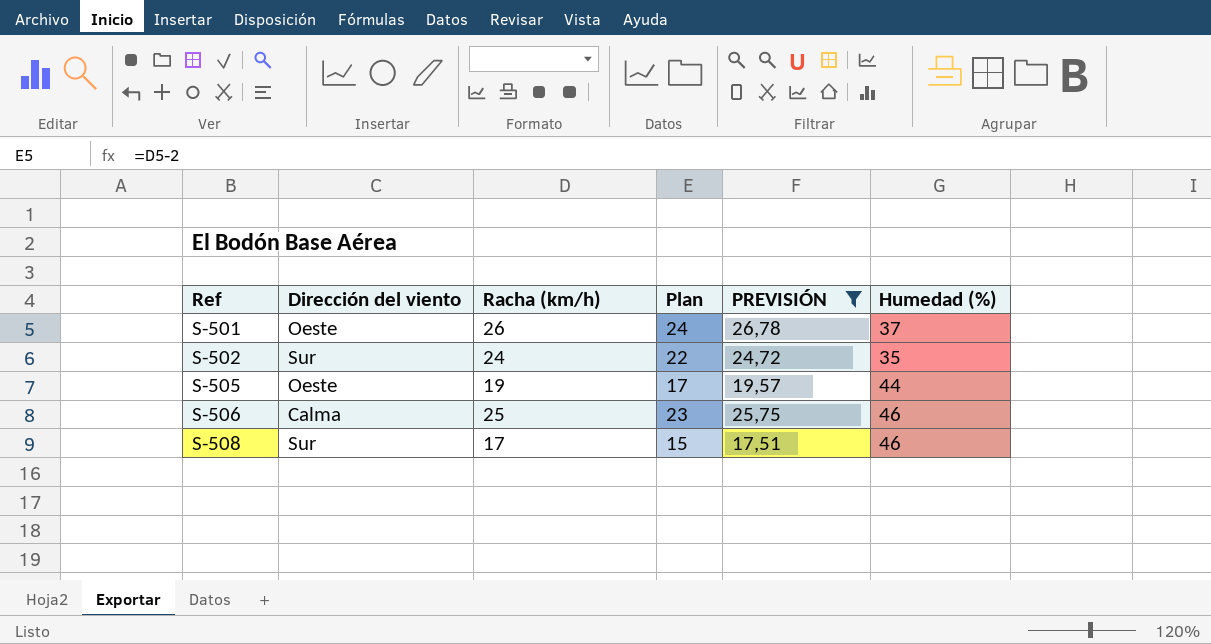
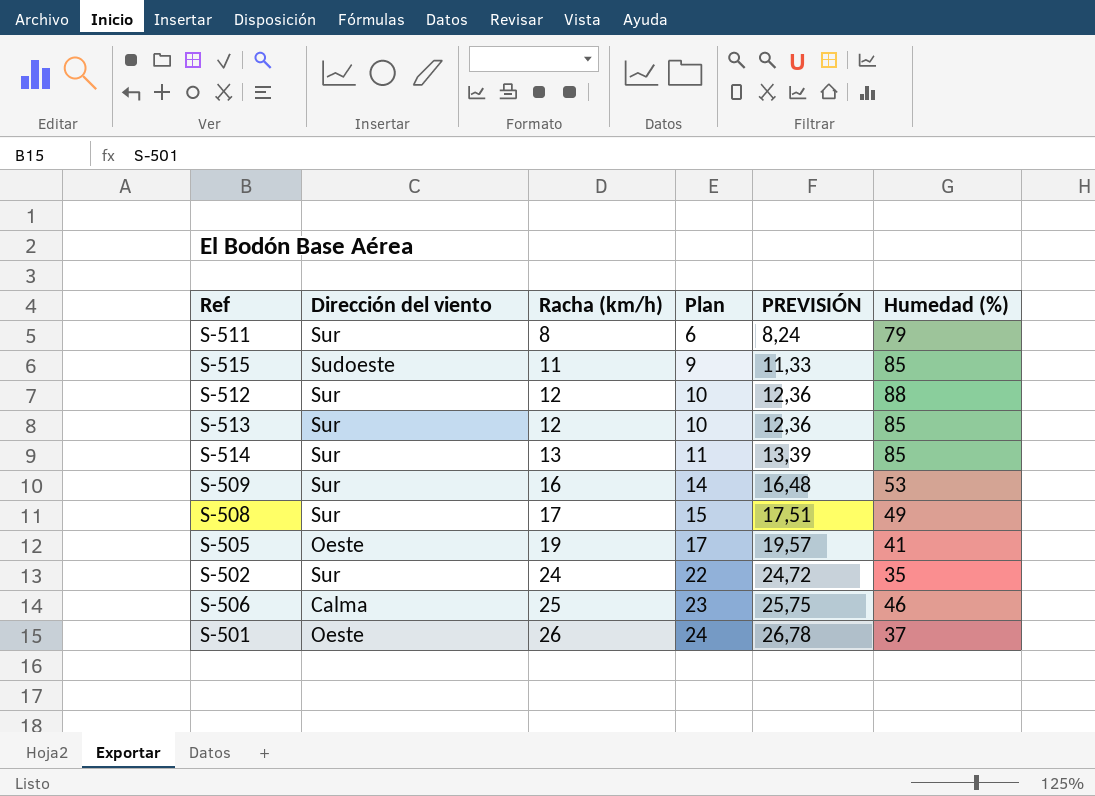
filter: PREVISIÓN >= 17,51 -> none
row order: Ref ascending -> Racha (km/h) ascending
S-508 | Humedad (%): 46 -> 49
S-505 | Humedad (%): 44 -> 41

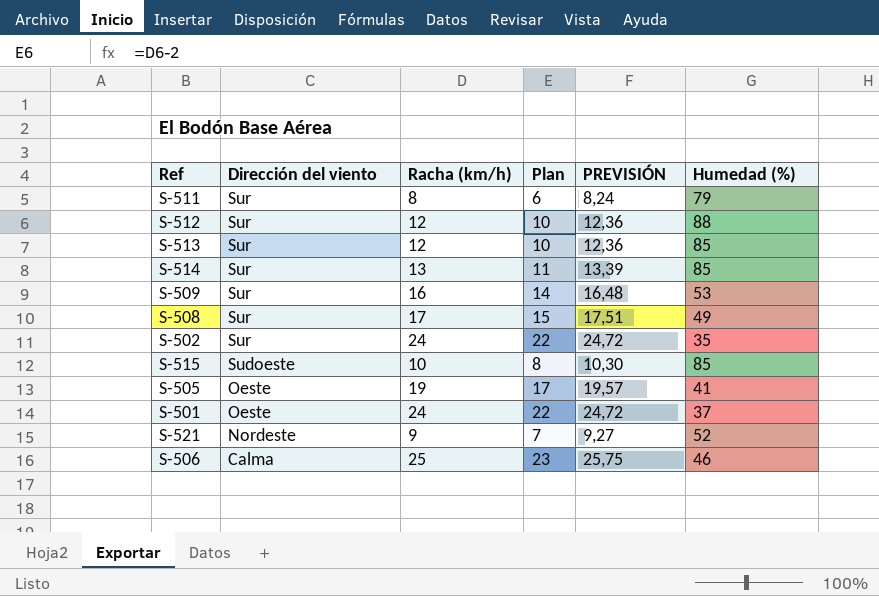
row order: Racha (km/h) ascending -> Dirección del viento descending
S-515 | Racha (km/h): 11 -> 10
S-515 | Plan: 9 -> 8
S-515 | PREVISIÓN: 11,33 -> 10,30
S-501 | Racha (km/h): 26 -> 24
S-501 | Plan: 24 -> 22
S-501 | PREVISIÓN: 26,78 -> 24,72
row S-521: none -> Nordeste | 9 | 7 | 9,27 | 52

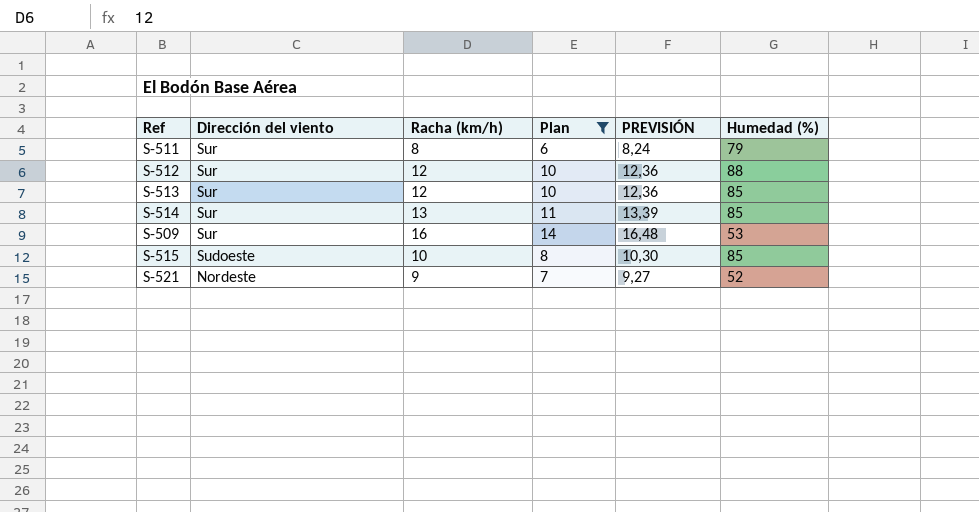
filter: none -> Plan <= 14

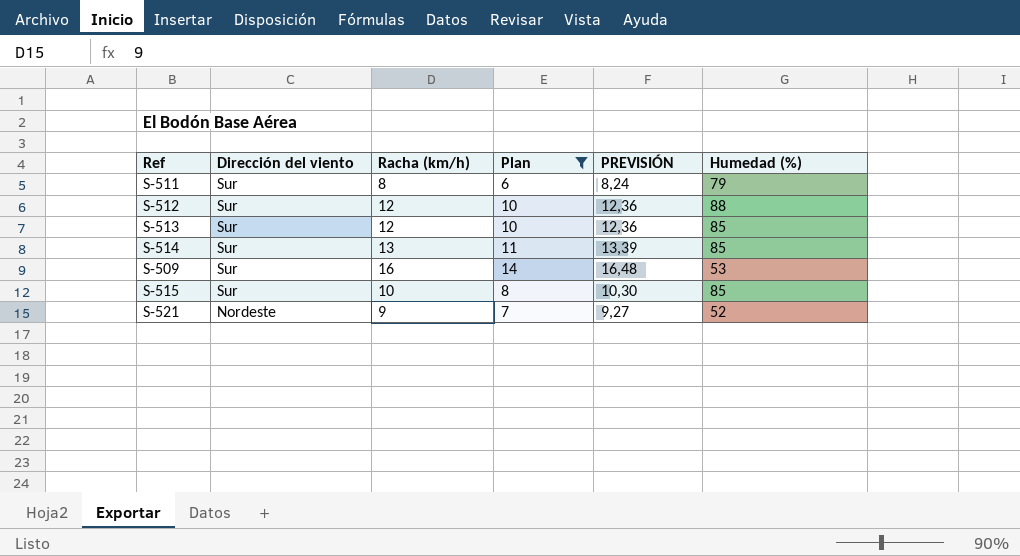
S-515 | Dirección del viento: Sudoeste -> Sur

